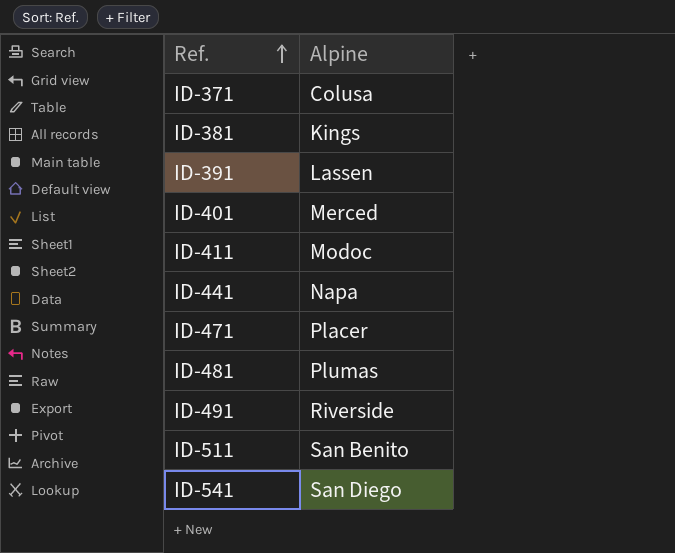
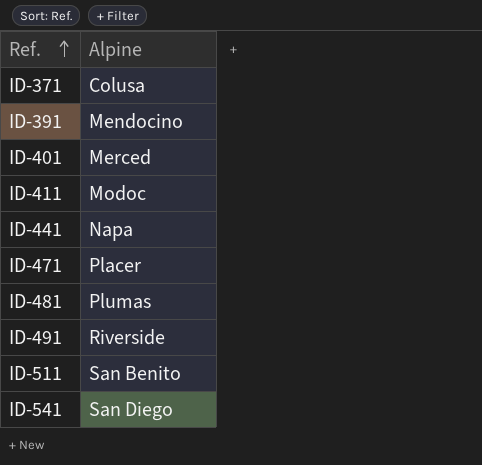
row ID-381: Kings -> none
ID-391 | Alpine: Lassen -> Mendocino

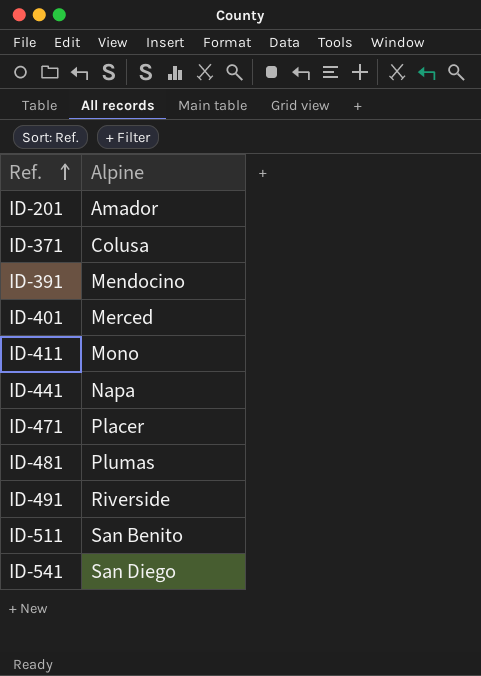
row ID-201: none -> Amador
ID-411 | Alpine: Modoc -> Mono

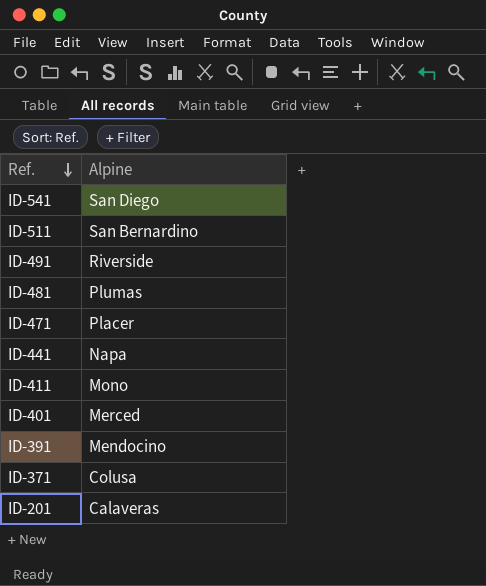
row order: Ref. ascending -> Ref. descending
ID-511 | Alpine: San Benito -> San Bernardino
ID-201 | Alpine: Amador -> Calaveras

